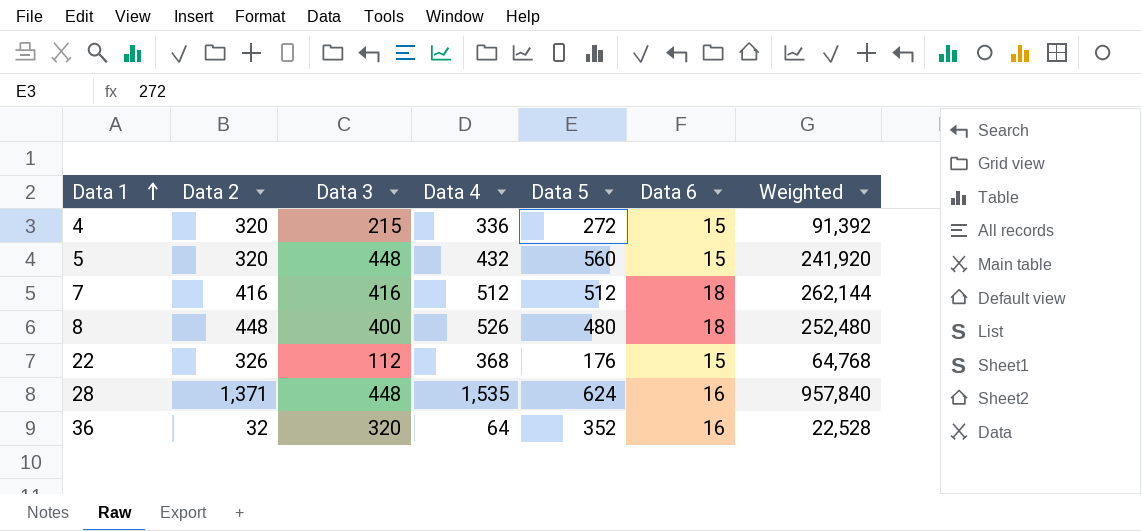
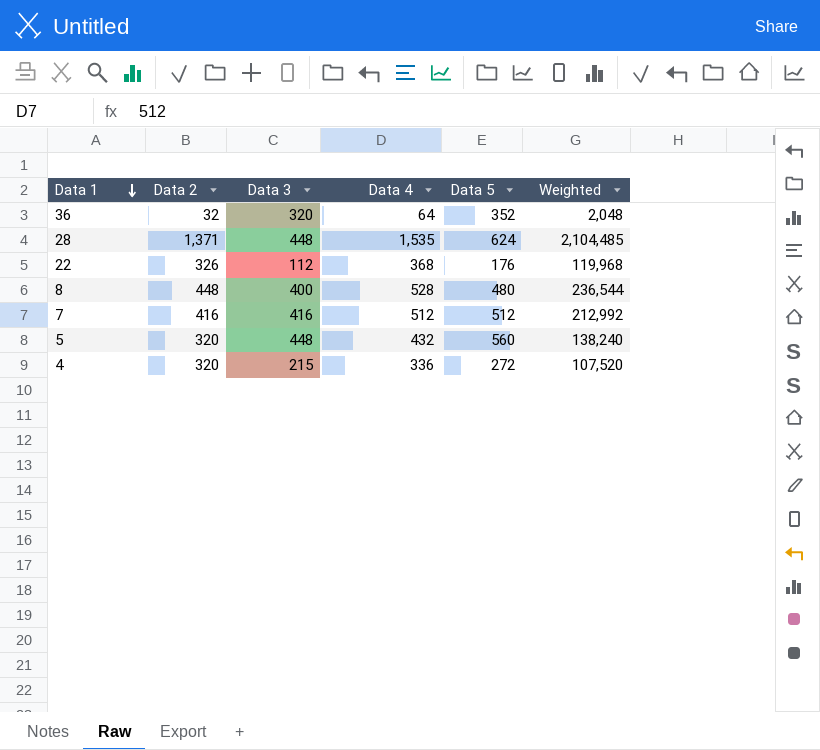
row order: Data 1 ascending -> Data 1 descending
column Data 6 | position: 6 -> none
column Weighted | formula: [Data 4] * [Data 5] -> [Data 2] * [Data 4]
8 | Data 4: 526 -> 528

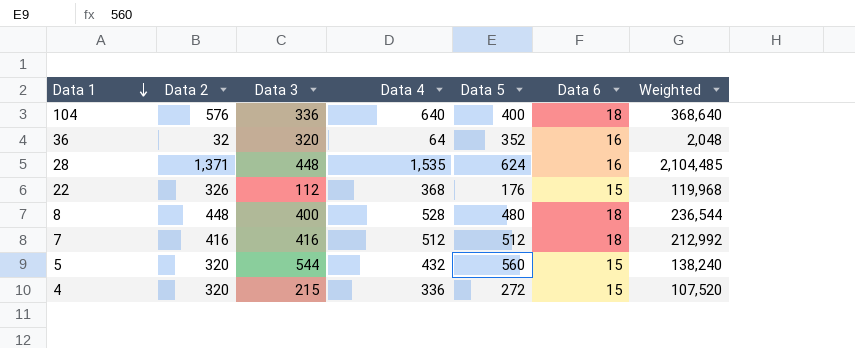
column Data 6 | position: none -> 6
row 104: none -> 576 | 336 | 640 | 400 | 18 | 368,640
5 | Data 3: 448 -> 544

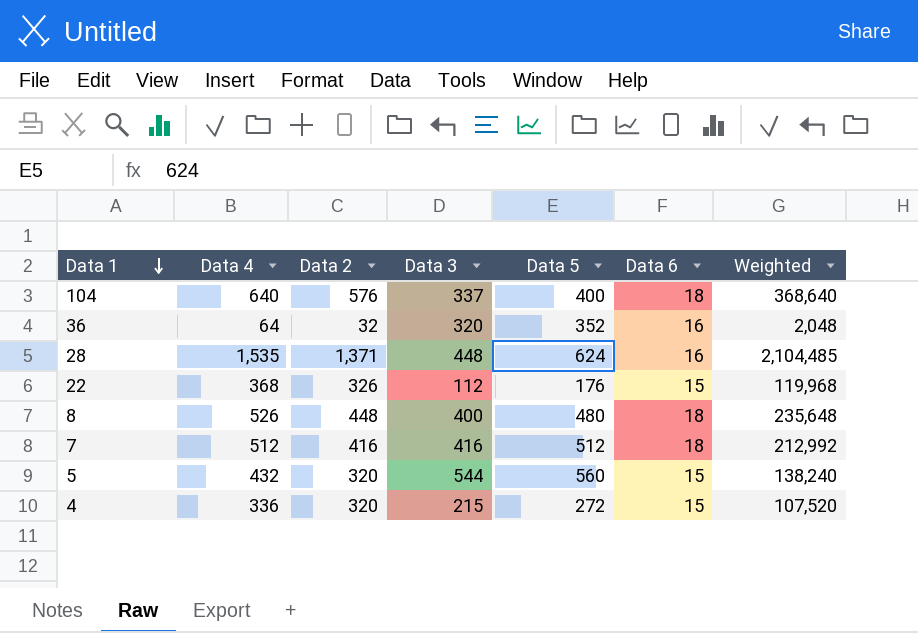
column Data 4 | position: 4 -> 2
104 | Data 3: 336 -> 337
8 | Data 4: 528 -> 526
8 | Weighted: 236,544 -> 235,648

